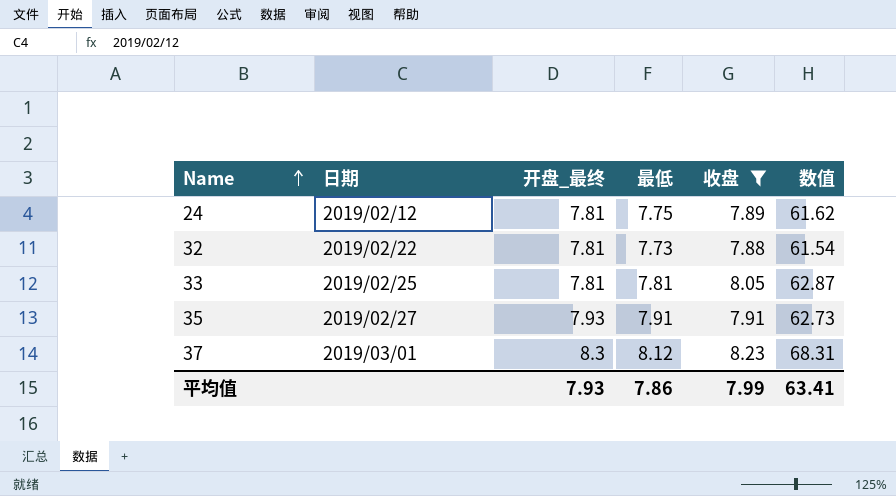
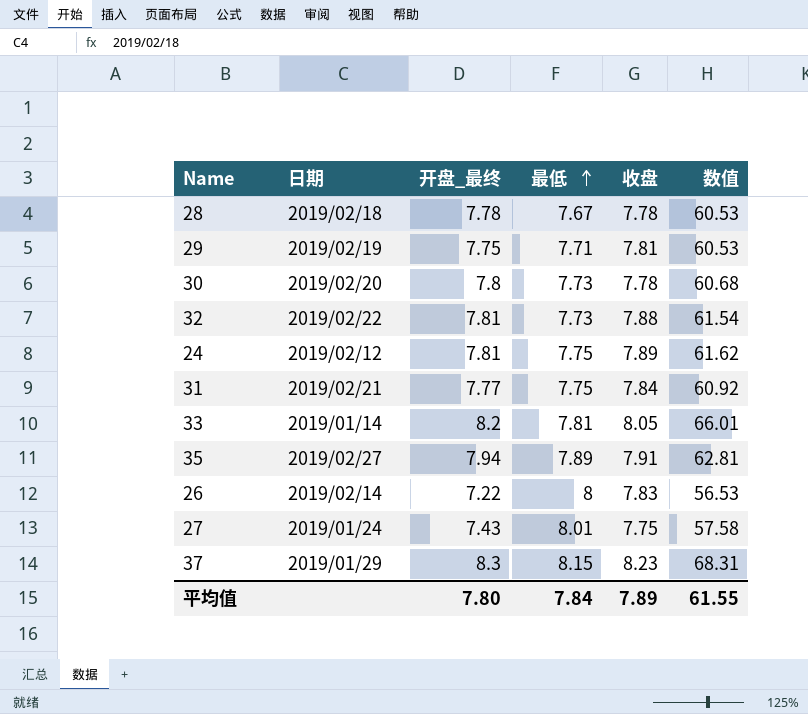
filter: 收盘 >= 7.88 -> none
row order: Name ascending -> 最低 ascending
33 | 日期: 2019/02/25 -> 2019/01/14
33 | 开盘_最终: 7.81 -> 8.2
33 | 数值: 62.87 -> 66.01
35 | 开盘_最终: 7.93 -> 7.94
35 | 最低: 7.91 -> 7.89
35 | 数值: 62.73 -> 62.81
37 | 日期: 2019/03/01 -> 2019/01/29
37 | 最低: 8.12 -> 8.15
平均值 | 开盘_最终: 7.93 -> 7.80
平均值 | 最低: 7.86 -> 7.84
平均值 | 收盘: 7.99 -> 7.89
平均值 | 数值: 63.41 -> 61.55

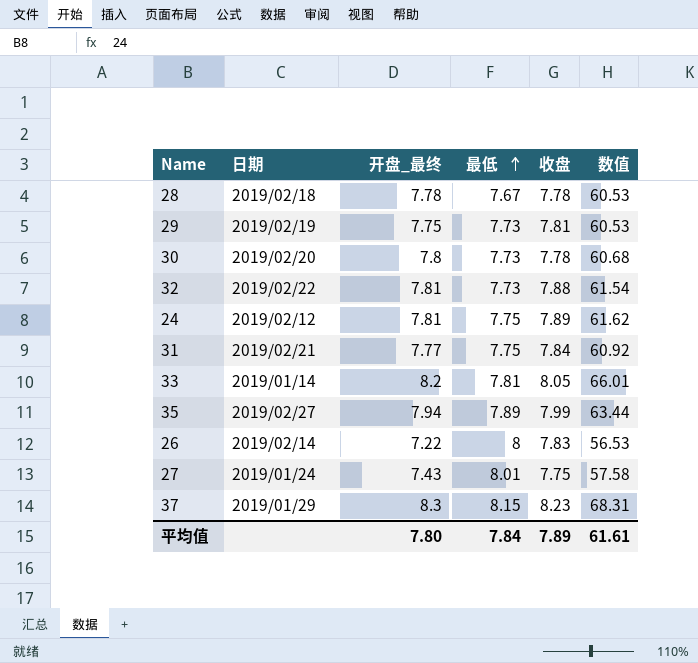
29 | 最低: 7.71 -> 7.73
35 | 收盘: 7.91 -> 7.99
35 | 数值: 62.81 -> 63.44
平均值 | 数值: 61.55 -> 61.61

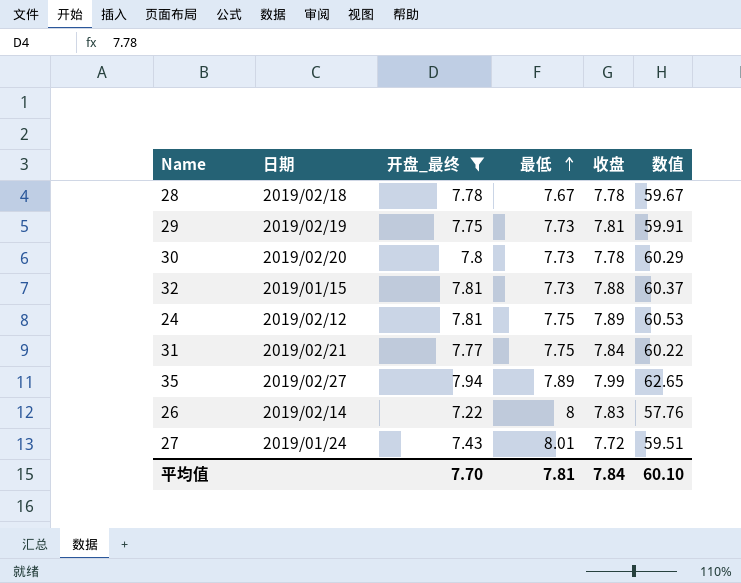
filter: none -> 开盘_最终 <= 7.94
column 数值 | formula: [开盘_最终] * [收盘] -> [开盘_最终] * [最低]
32 | 日期: 2019/02/22 -> 2019/01/15
27 | 收盘: 7.75 -> 7.72
平均值 | 开盘_最终: 7.80 -> 7.70
平均值 | 最低: 7.84 -> 7.81
平均值 | 收盘: 7.89 -> 7.84
平均值 | 数值: 61.61 -> 60.10

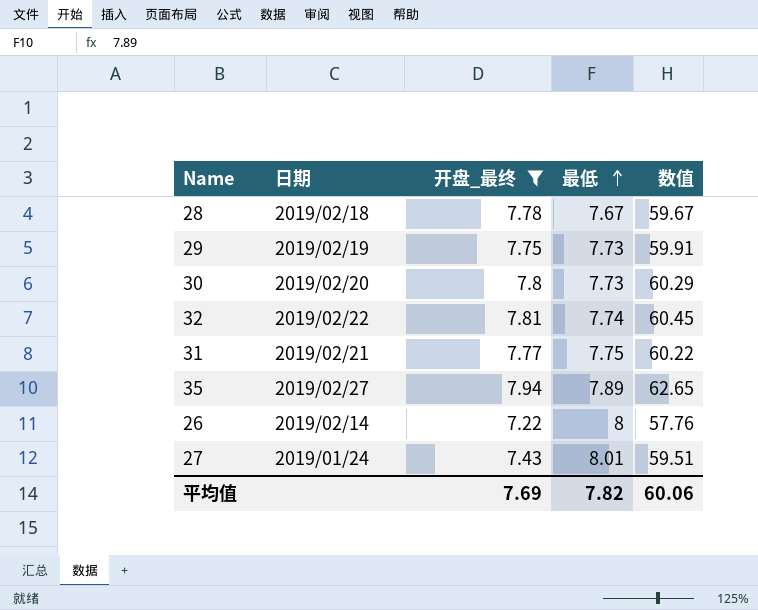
column 收盘 | position: 5 -> none
row 24: 2019/02/12 | 7.81 | 7.75 | 7.89 | 60.53 -> none
32 | 日期: 2019/01/15 -> 2019/02/22
32 | 最低: 7.73 -> 7.74
32 | 数值: 60.37 -> 60.45
平均值 | 开盘_最终: 7.70 -> 7.69
平均值 | 最低: 7.81 -> 7.82
平均值 | 数值: 60.10 -> 60.06

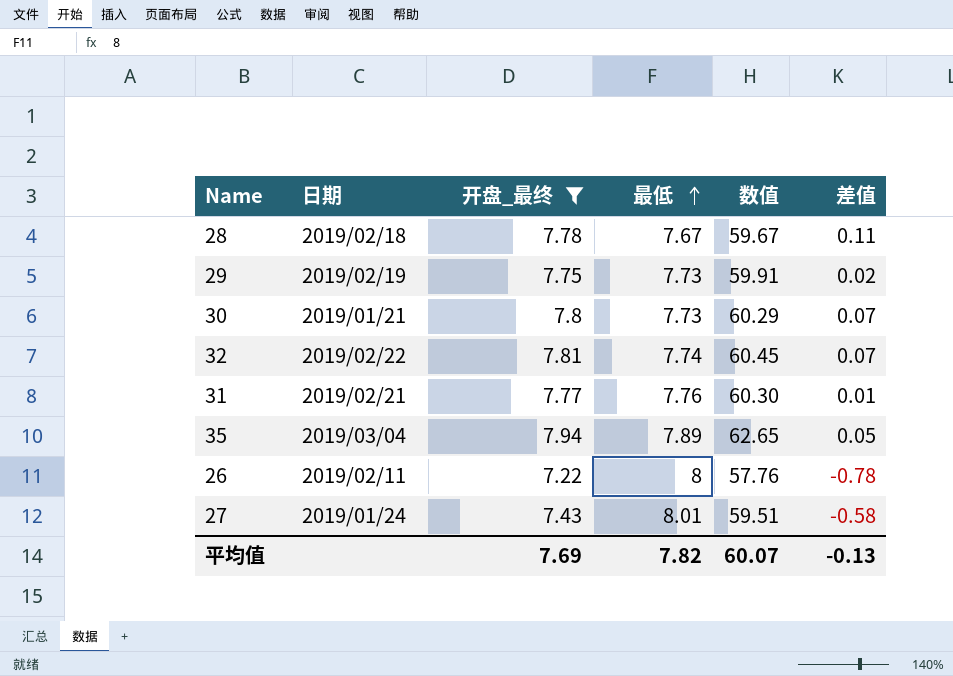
column 差值 | formula: none -> [开盘_最终] - [最低]
30 | 日期: 2019/02/20 -> 2019/01/21
31 | 最低: 7.75 -> 7.76
31 | 数值: 60.22 -> 60.30
35 | 日期: 2019/02/27 -> 2019/03/04
26 | 日期: 2019/02/14 -> 2019/02/11
平均值 | 数值: 60.06 -> 60.07

